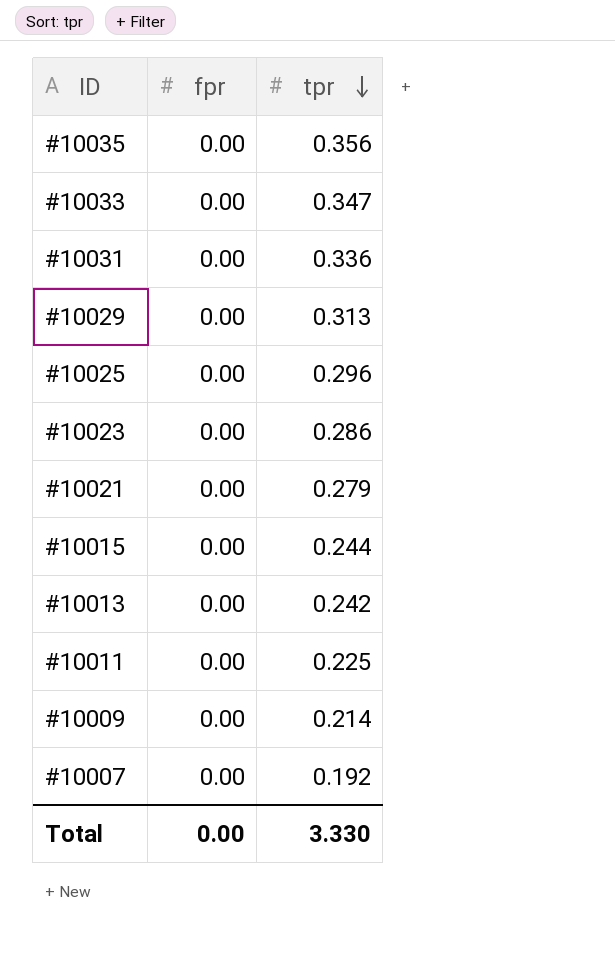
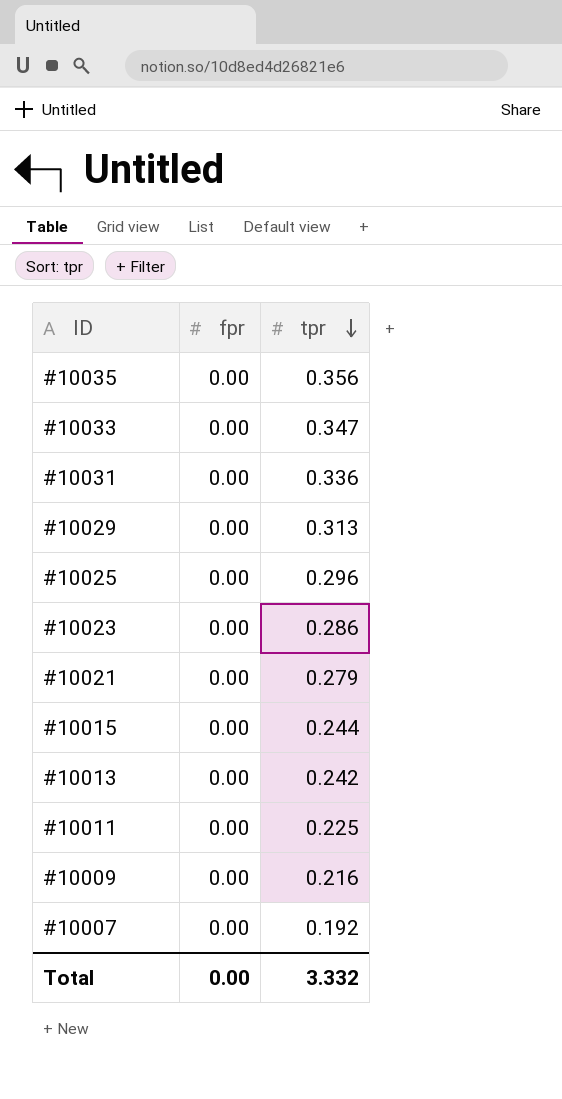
#10009 | tpr: 0.214 -> 0.216
Total | tpr: 3.330 -> 3.332

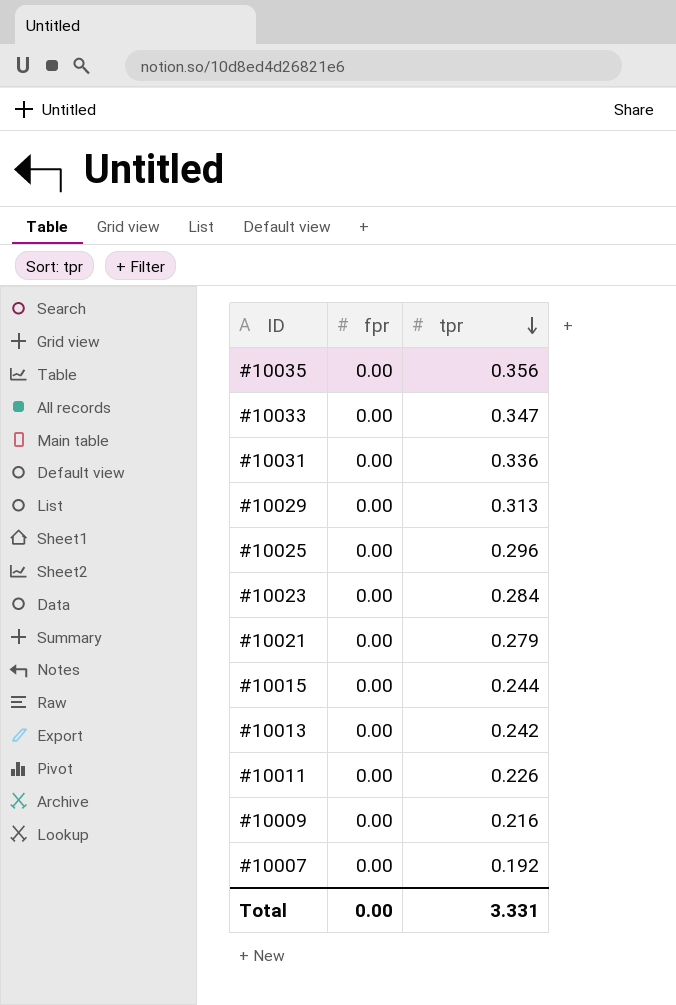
#10023 | tpr: 0.286 -> 0.284
#10011 | tpr: 0.225 -> 0.226
Total | tpr: 3.332 -> 3.331

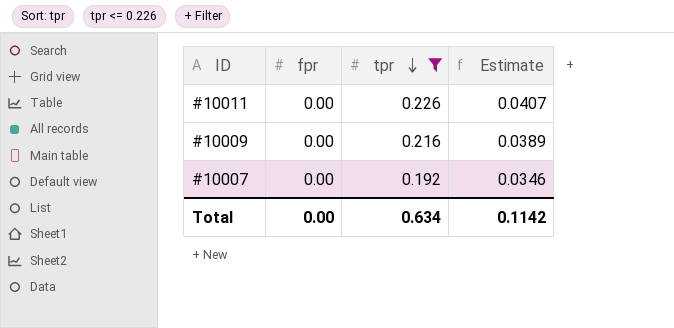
filter: none -> tpr <= 0.226
column Estimate | formula: none -> [tpr] * 0.18
Total | tpr: 3.331 -> 0.634

